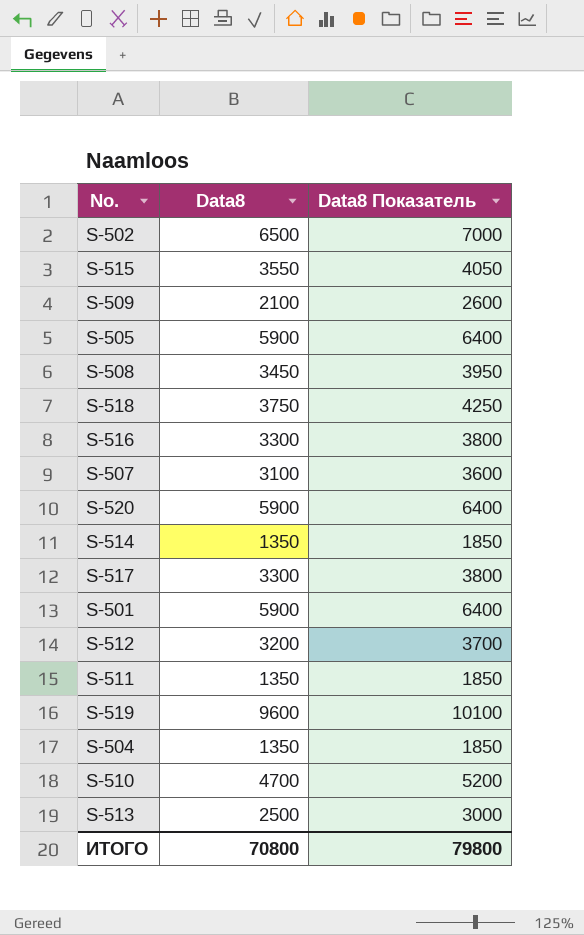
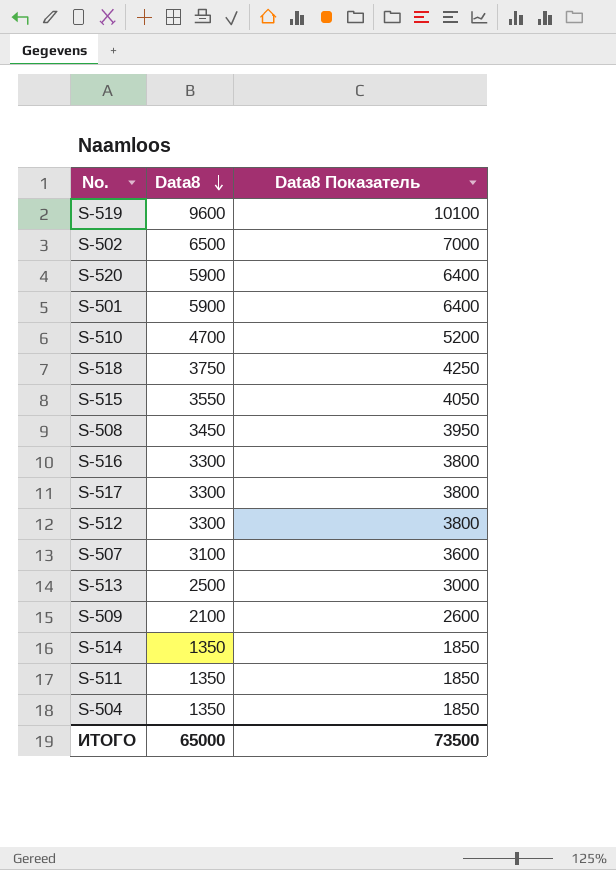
row order: none -> Data8 descending
row S-505: 5900 | 6400 -> none
S-512 | Data8: 3200 -> 3300
S-512 | Data8 Показатель: 3700 -> 3800
ИТОГО | Data8: 70800 -> 65000
ИТОГО | Data8 Показатель: 79800 -> 73500

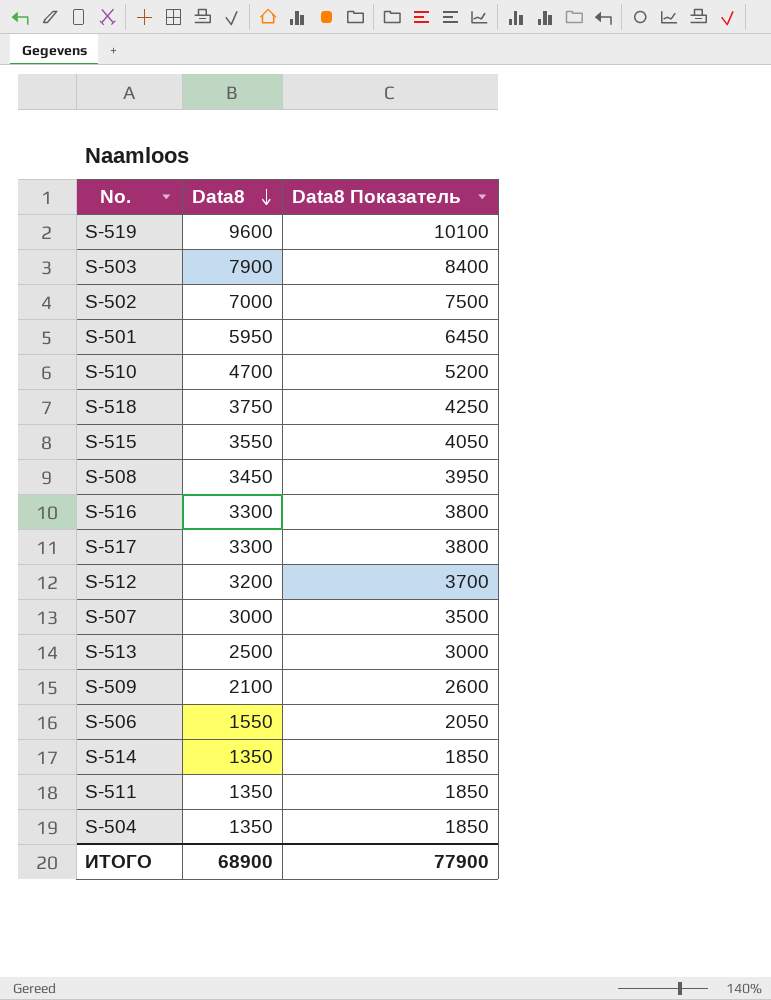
row S-520: 5900 | 6400 -> none
row S-503: none -> 7900 | 8400
S-502 | Data8: 6500 -> 7000
S-502 | Data8 Показатель: 7000 -> 7500
S-501 | Data8: 5900 -> 5950
S-501 | Data8 Показатель: 6400 -> 6450
S-512 | Data8: 3300 -> 3200
S-512 | Data8 Показатель: 3800 -> 3700
S-507 | Data8: 3100 -> 3000
S-507 | Data8 Показатель: 3600 -> 3500
row S-506: none -> 1550 | 2050
ИТОГО | Data8: 65000 -> 68900
ИТОГО | Data8 Показатель: 73500 -> 77900

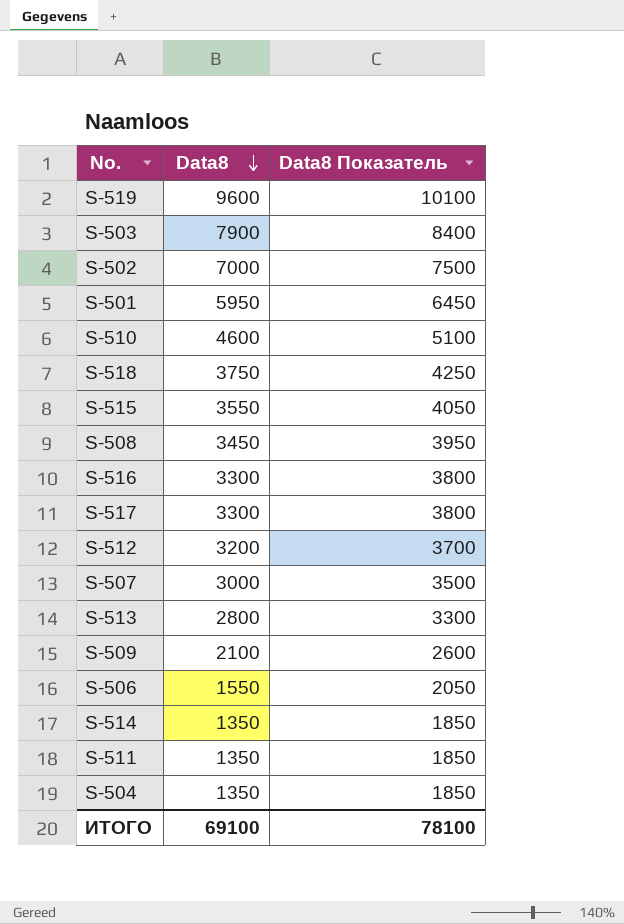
S-510 | Data8: 4700 -> 4600
S-510 | Data8 Показатель: 5200 -> 5100
S-513 | Data8: 2500 -> 2800
S-513 | Data8 Показатель: 3000 -> 3300
ИТОГО | Data8: 68900 -> 69100
ИТОГО | Data8 Показатель: 77900 -> 78100

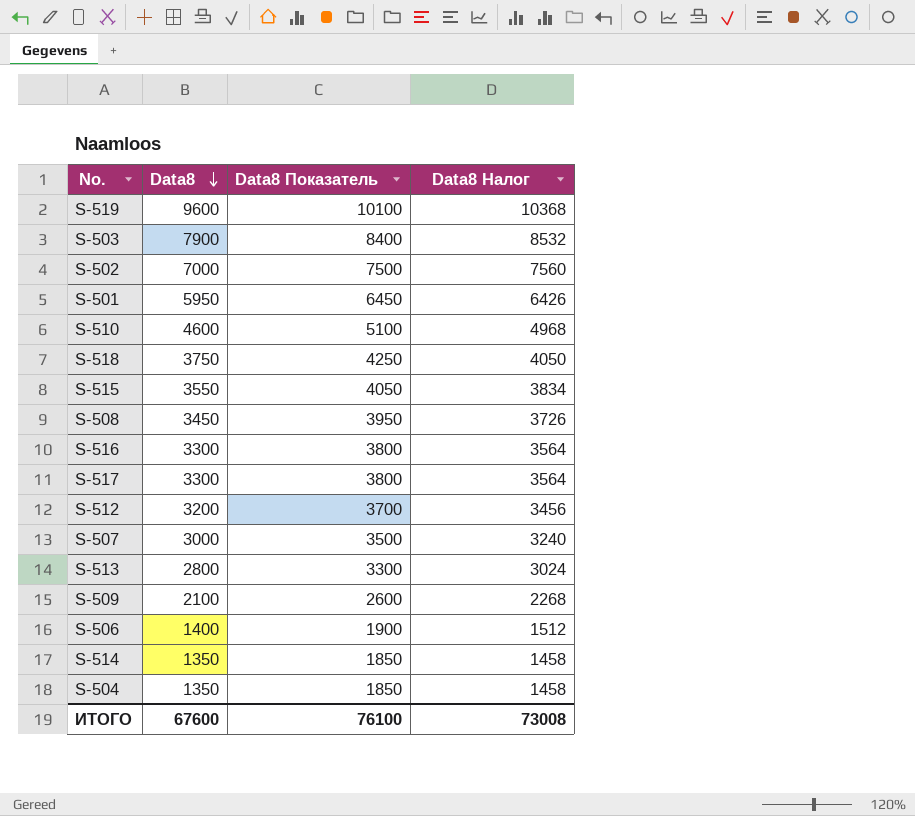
column Data8 Налог | formula: none -> [Data8] * 1,08
row S-511: 1350 | 1850 -> none
S-506 | Data8: 1550 -> 1400
S-506 | Data8 Показатель: 2050 -> 1900
ИТОГО | Data8: 69100 -> 67600
ИТОГО | Data8 Показатель: 78100 -> 76100

